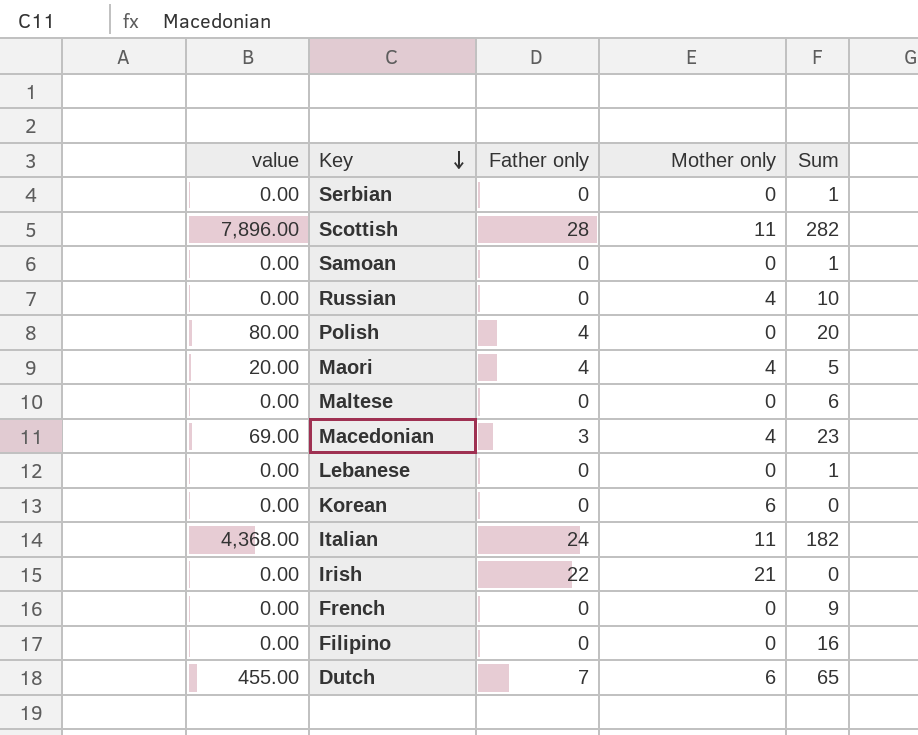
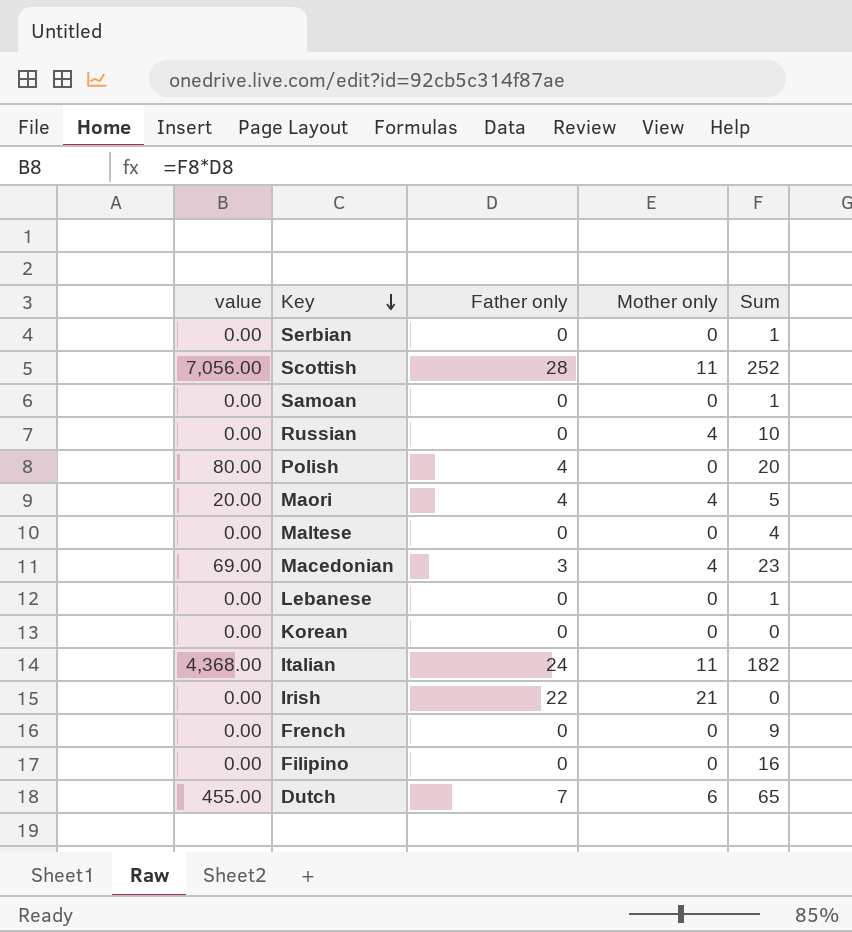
Scottish | value: 7,896.00 -> 7,056.00
Scottish | Sum: 282 -> 252
Maltese | Sum: 6 -> 4
Korean | Mother only: 6 -> 0

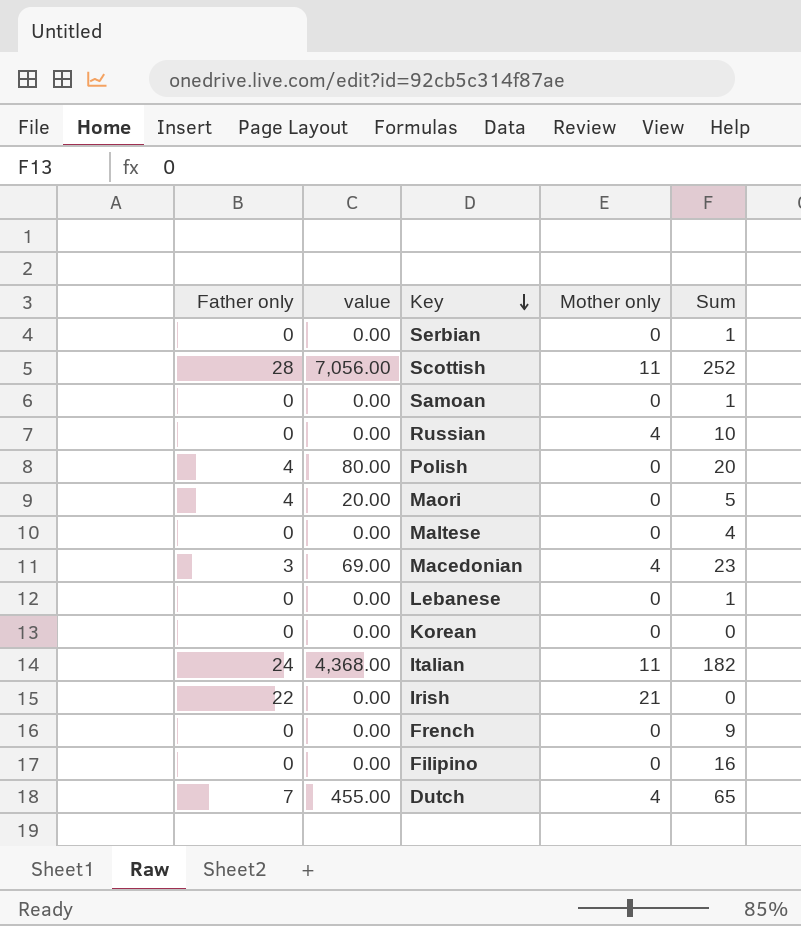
column Father only | position: 3 -> 1
Maori | Mother only: 4 -> 0
Dutch | Mother only: 6 -> 4

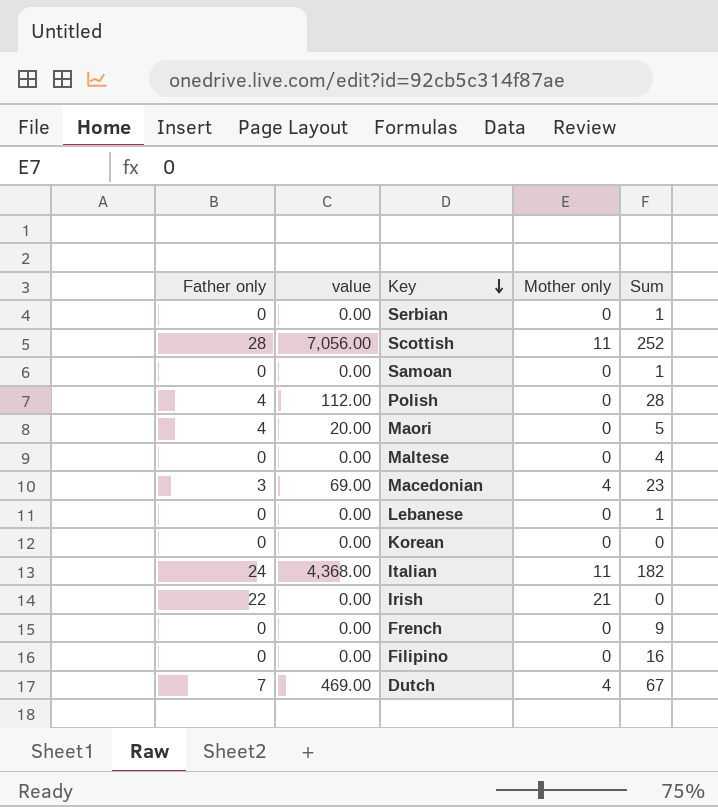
row Russian: 0 | 0.00 | 4 | 10 -> none
Polish | value: 80.00 -> 112.00
Polish | Sum: 20 -> 28
Dutch | value: 455.00 -> 469.00
Dutch | Sum: 65 -> 67

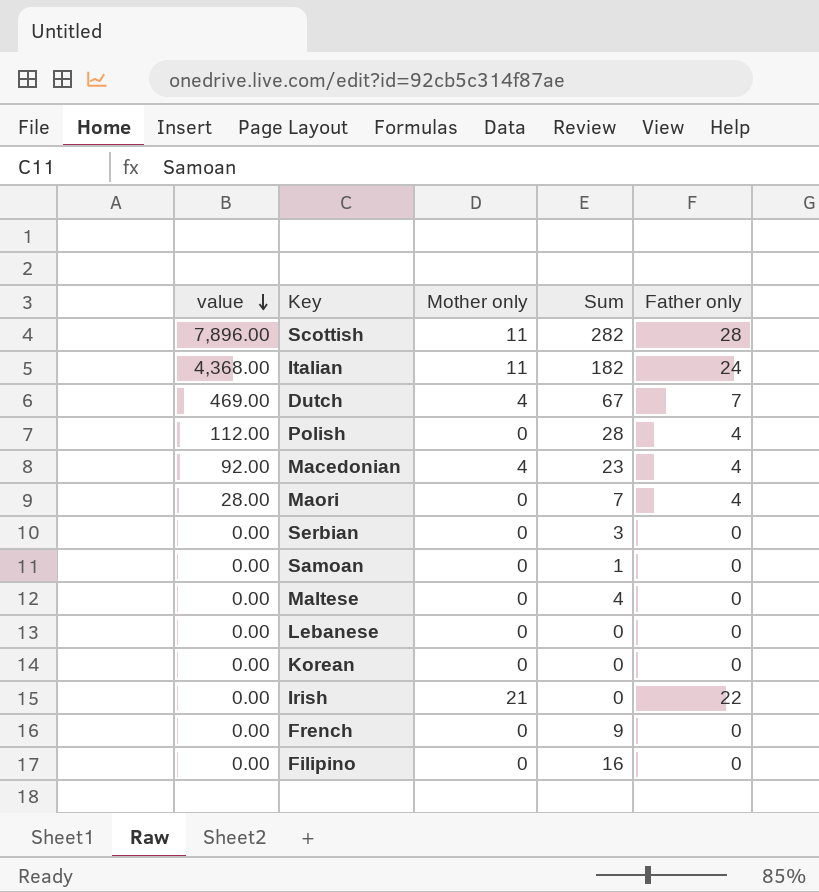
row order: Key descending -> value descending
column Father only | position: 1 -> 5
Scottish | value: 7,056.00 -> 7,896.00
Scottish | Sum: 252 -> 282
Macedonian | value: 69.00 -> 92.00
Macedonian | Father only: 3 -> 4
Maori | value: 20.00 -> 28.00
Maori | Sum: 5 -> 7
Serbian | Sum: 1 -> 3
Lebanese | Sum: 1 -> 0

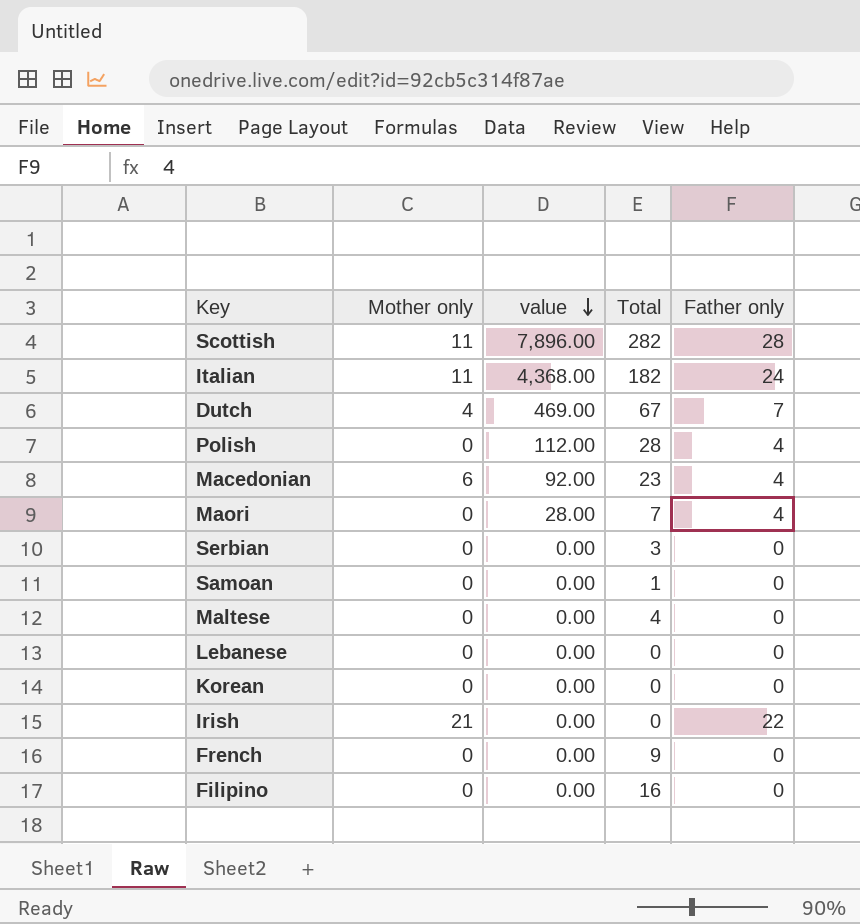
column value | position: 1 -> 3
column name: Sum -> Total
Macedonian | Mother only: 4 -> 6

